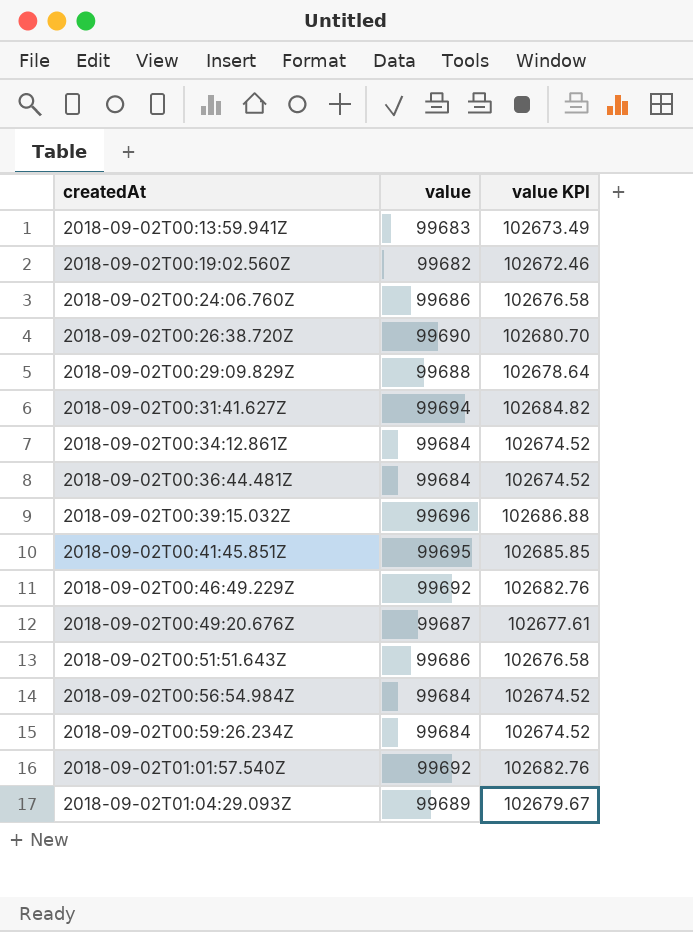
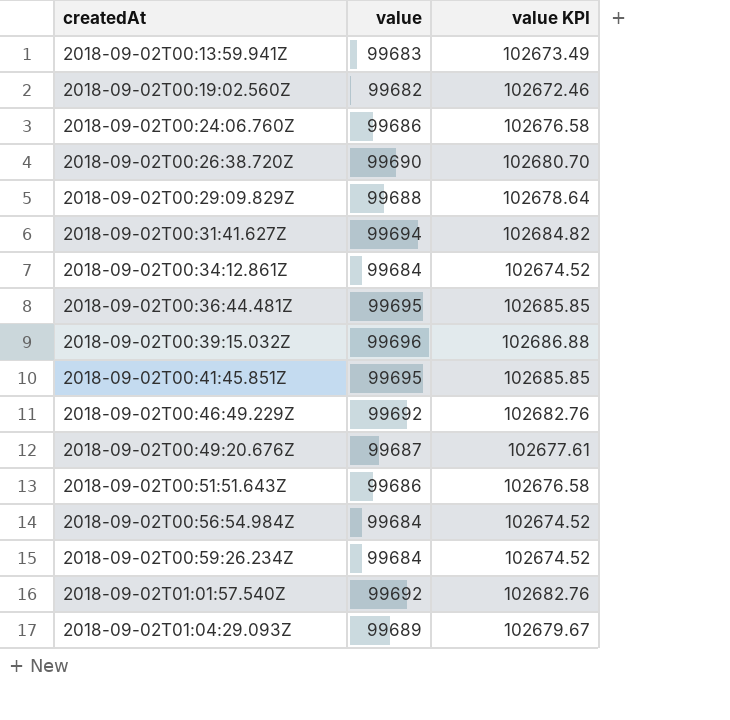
2018-09-02T00:36:44.481Z | value: 99684 -> 99695
2018-09-02T00:36:44.481Z | value KPI: 102674.52 -> 102685.85

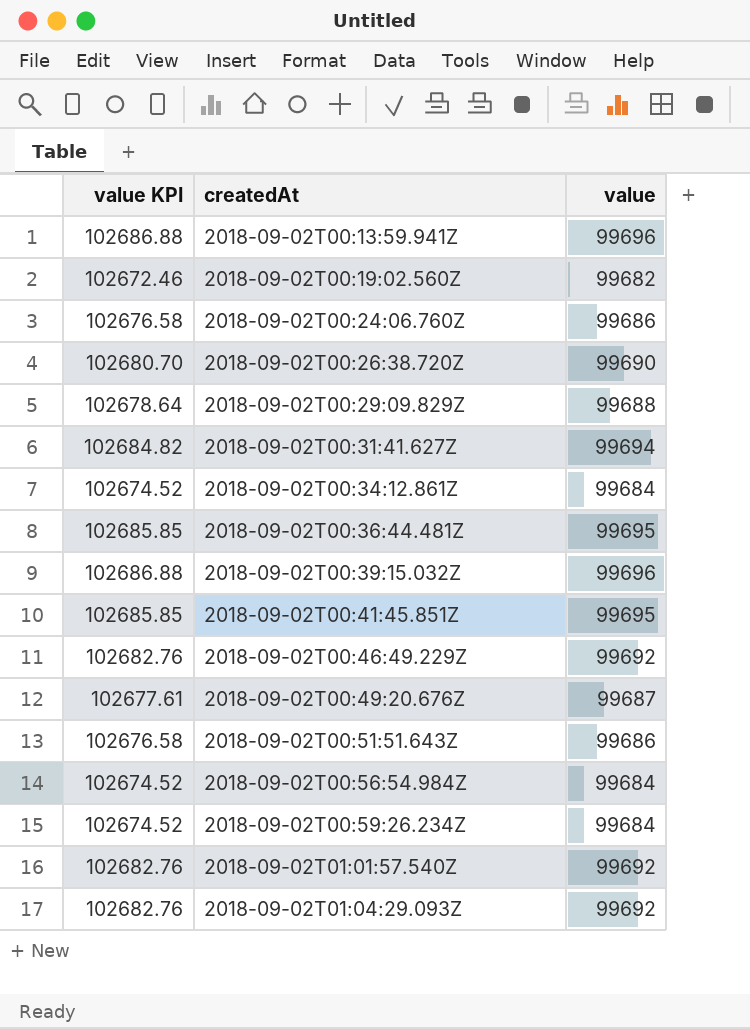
column value KPI | position: 3 -> 1
2018-09-02T00:13:59.941Z | value KPI: 102673.49 -> 102686.88
2018-09-02T00:13:59.941Z | value: 99683 -> 99696
2018-09-02T01:04:29.093Z | value KPI: 102679.67 -> 102682.76
2018-09-02T01:04:29.093Z | value: 99689 -> 99692

